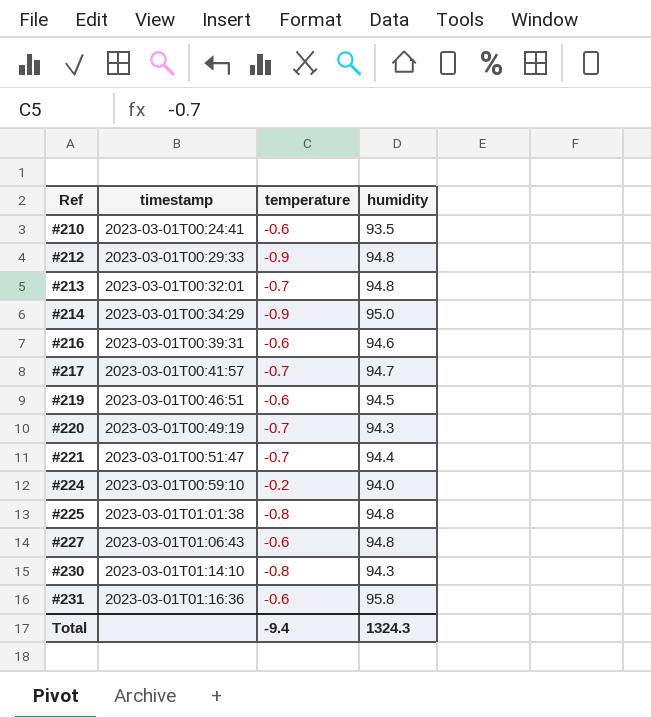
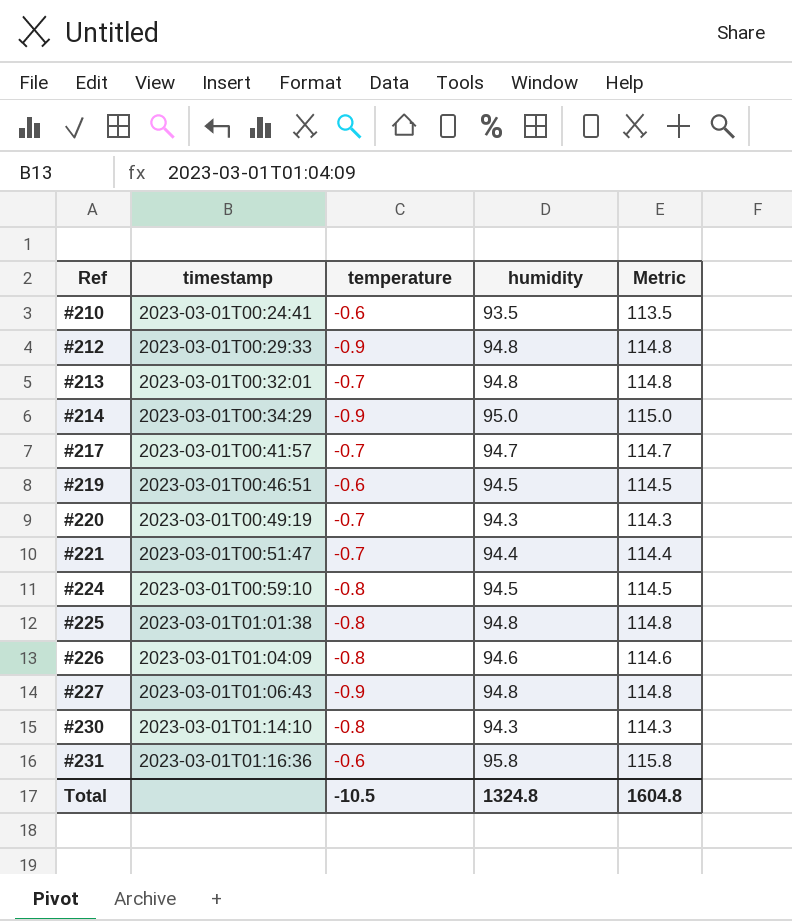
column Metric | formula: none -> [humidity] + 20
row #216: 2023-03-01T00:39:31 | -0.6 | 94.6 -> none
#224 | temperature: -0.2 -> -0.8
#224 | humidity: 94.0 -> 94.5
row #226: none -> 2023-03-01T01:04:09 | -0.8 | 94.6 | 114.6
#227 | temperature: -0.6 -> -0.9
Total | temperature: -9.4 -> -10.5
Total | humidity: 1324.3 -> 1324.8

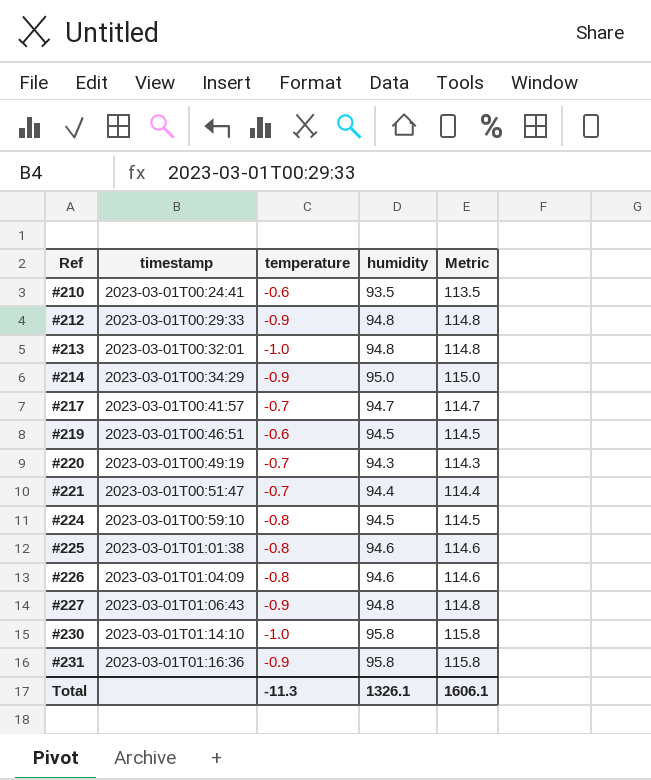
#213 | temperature: -0.7 -> -1.0
#225 | humidity: 94.8 -> 94.6
#225 | Metric: 114.8 -> 114.6
#230 | temperature: -0.8 -> -1.0
#230 | humidity: 94.3 -> 95.8
#230 | Metric: 114.3 -> 115.8
#231 | temperature: -0.6 -> -0.9
Total | temperature: -10.5 -> -11.3
Total | humidity: 1324.8 -> 1326.1
Total | Metric: 1604.8 -> 1606.1

